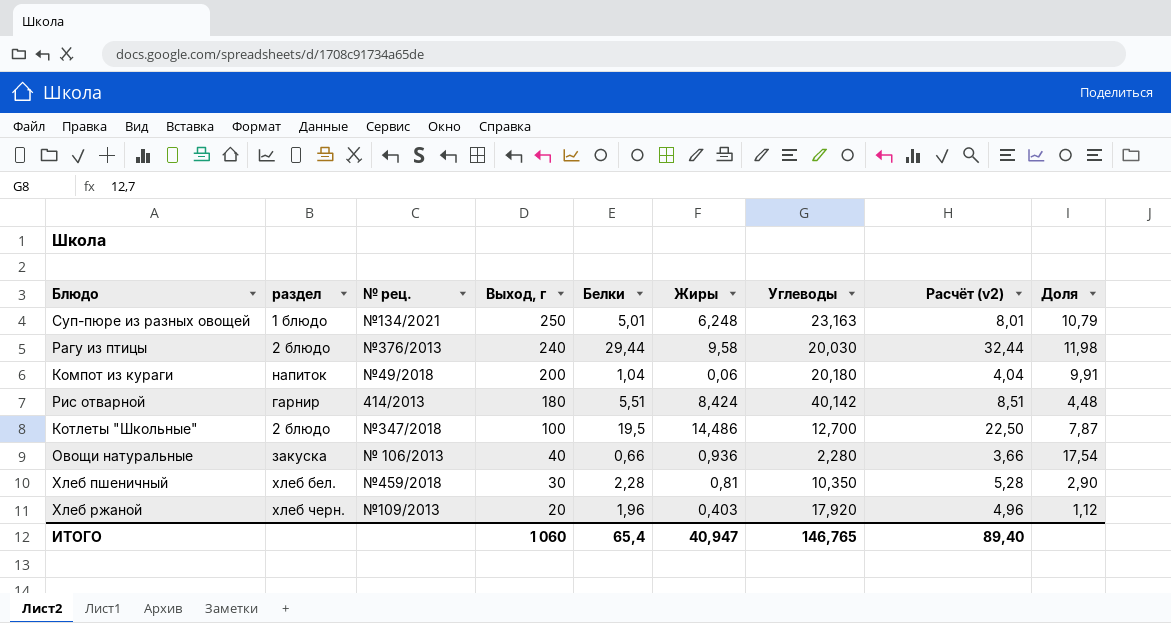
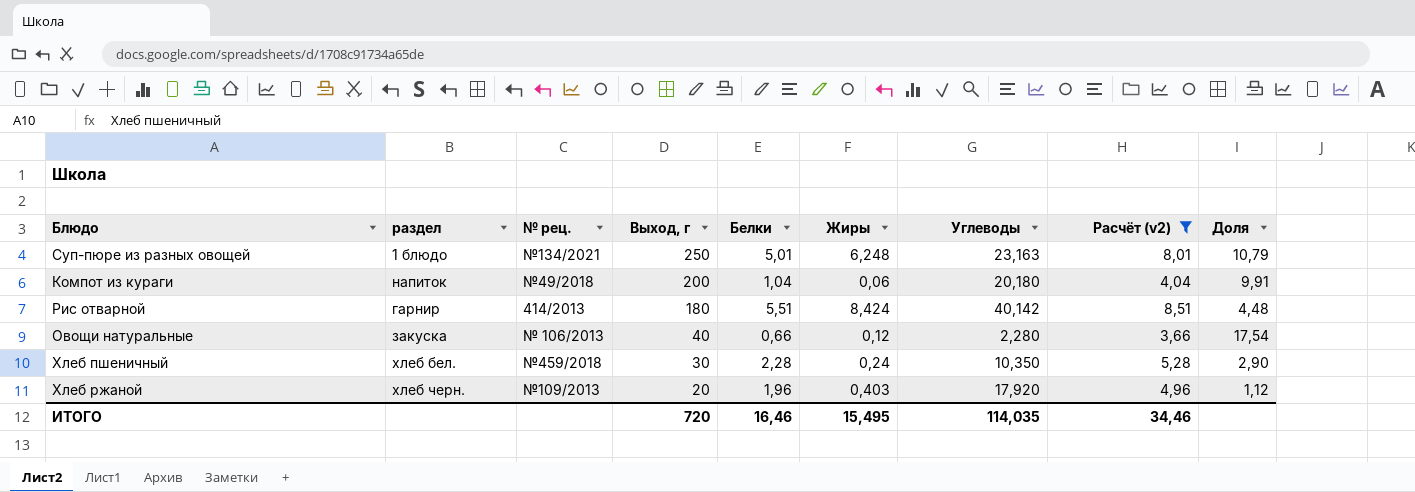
filter: none -> Расчёт (v2) <= 8,51
Овощи натуральные | Жиры: 0,936 -> 0,12
Хлеб пшеничный | Жиры: 0,81 -> 0,24
ИТОГО | Выход, г: 1 060 -> 720
ИТОГО | Белки: 65,4 -> 16,46
ИТОГО | Жиры: 40,947 -> 15,495
ИТОГО | Углеводы: 146,765 -> 114,035
ИТОГО | Расчёт (v2): 89,40 -> 34,46

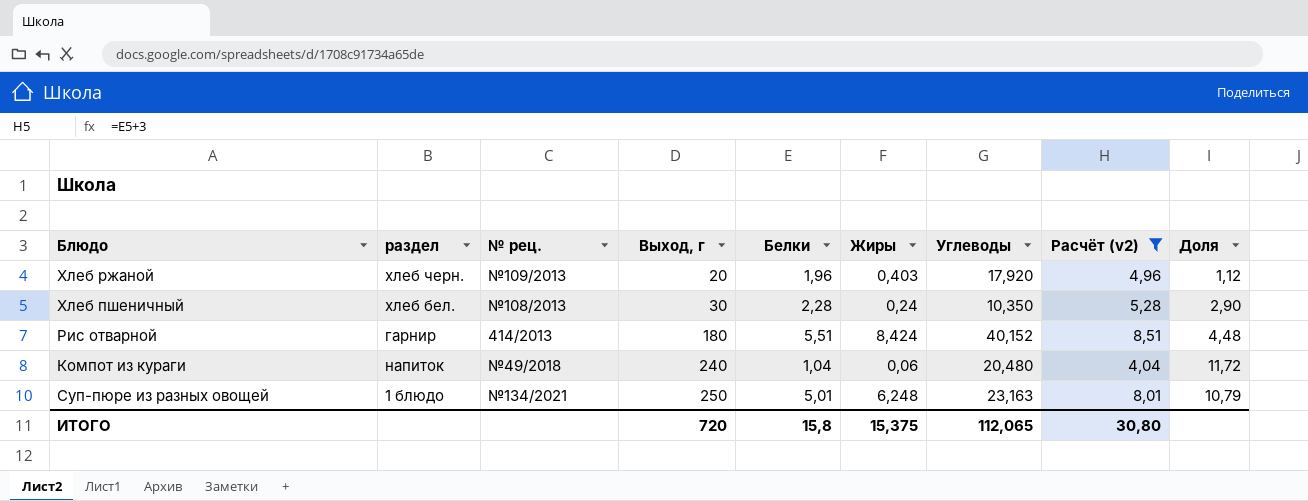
row order: Выход, г descending -> Выход, г ascending
row Овощи натуральные: закуска | № 106/2013 | 40 | 0,66 | 0,12 | 2,280 | 3,66 | 17,54 -> none
Хлеб пшеничный | № рец.: №459/2018 -> №108/2013
Рис отварной | Углеводы: 40,142 -> 40,152
Компот из кураги | Выход, г: 200 -> 240
Компот из кураги | Углеводы: 20,180 -> 20,480
Компот из кураги | Доля: 9,91 -> 11,72
ИТОГО | Белки: 16,46 -> 15,8
ИТОГО | Жиры: 15,495 -> 15,375
ИТОГО | Углеводы: 114,035 -> 112,065
ИТОГО | Расчёт (v2): 34,46 -> 30,80

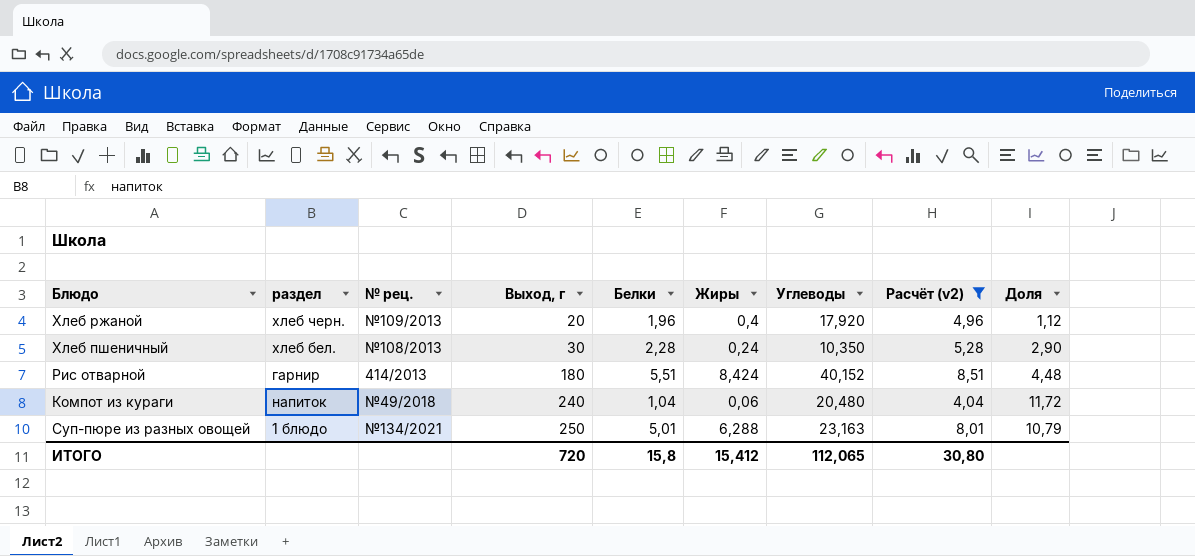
Хлеб ржаной | Жиры: 0,403 -> 0,4
Суп-пюре из разных овощей | Жиры: 6,248 -> 6,288
ИТОГО | Жиры: 15,375 -> 15,412

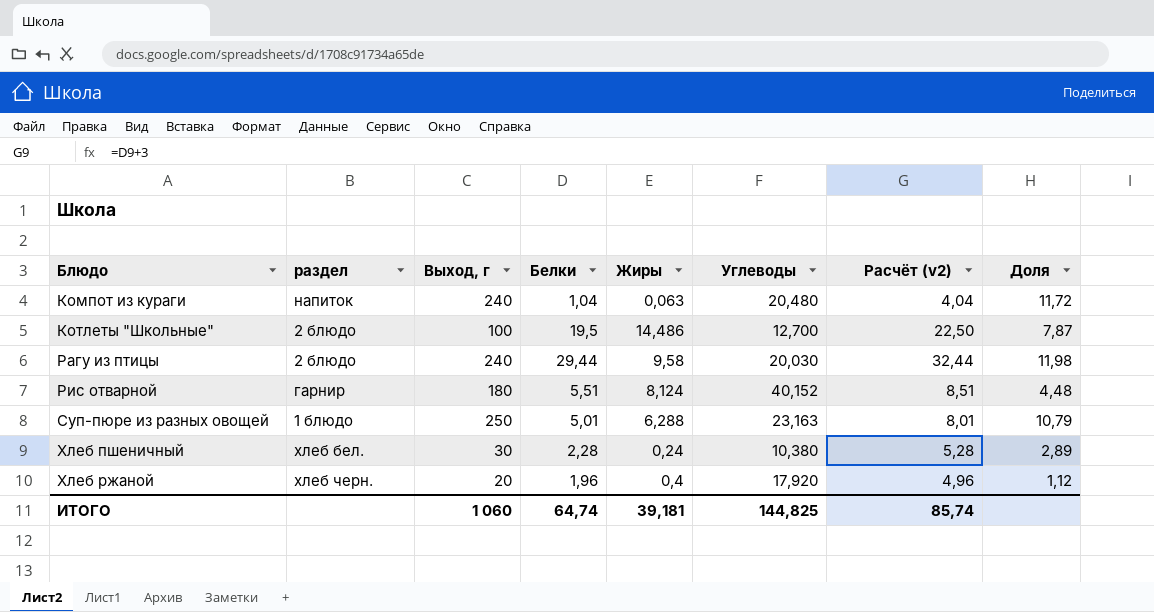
filter: Расчёт (v2) <= 8,51 -> none
row order: Выход, г ascending -> Блюдо ascending
column № рец. | position: 3 -> none
Компот из кураги | Жиры: 0,06 -> 0,063
Рис отварной | Жиры: 8,424 -> 8,124
Хлеб пшеничный | Углеводы: 10,350 -> 10,380
Хлеб пшеничный | Доля: 2,90 -> 2,89
ИТОГО | Выход, г: 720 -> 1 060
ИТОГО | Белки: 15,8 -> 64,74
ИТОГО | Жиры: 15,412 -> 39,181
ИТОГО | Углеводы: 112,065 -> 144,825
ИТОГО | Расчёт (v2): 30,80 -> 85,74

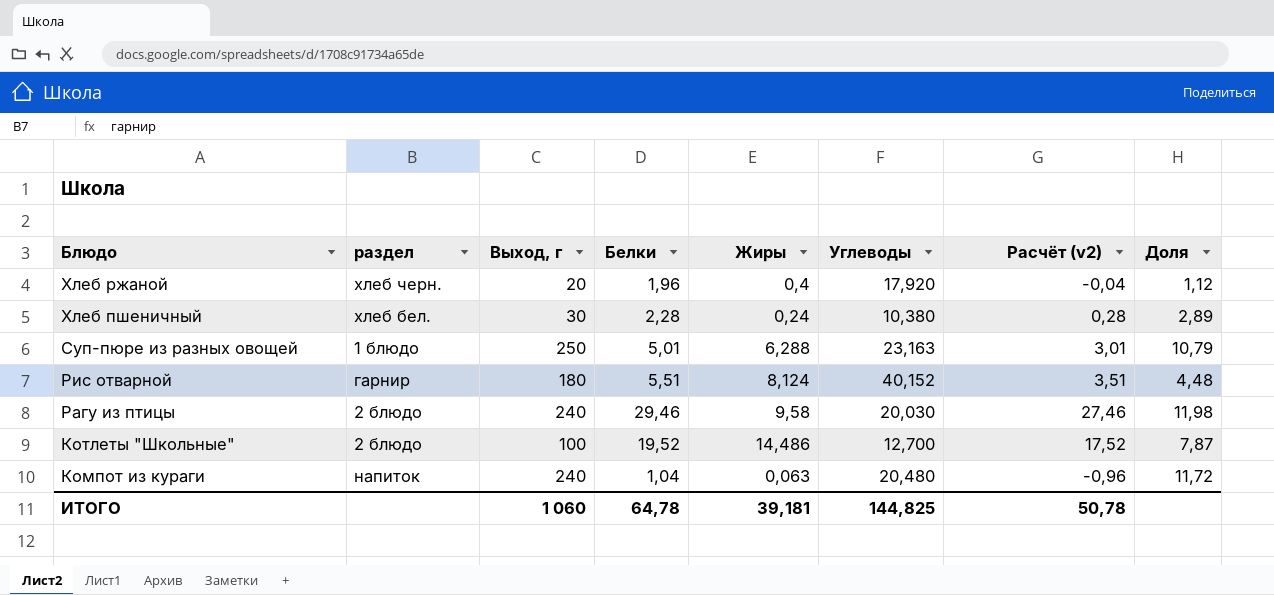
row order: Блюдо ascending -> Блюдо descending
column Расчёт (v2) | formula: [Белки] + 3 -> [Белки] - 2
Рагу из птицы | Белки: 29,44 -> 29,46
Котлеты "Школьные" | Белки: 19,5 -> 19,52
ИТОГО | Белки: 64,74 -> 64,78
ИТОГО | Расчёт (v2): 85,74 -> 50,78

